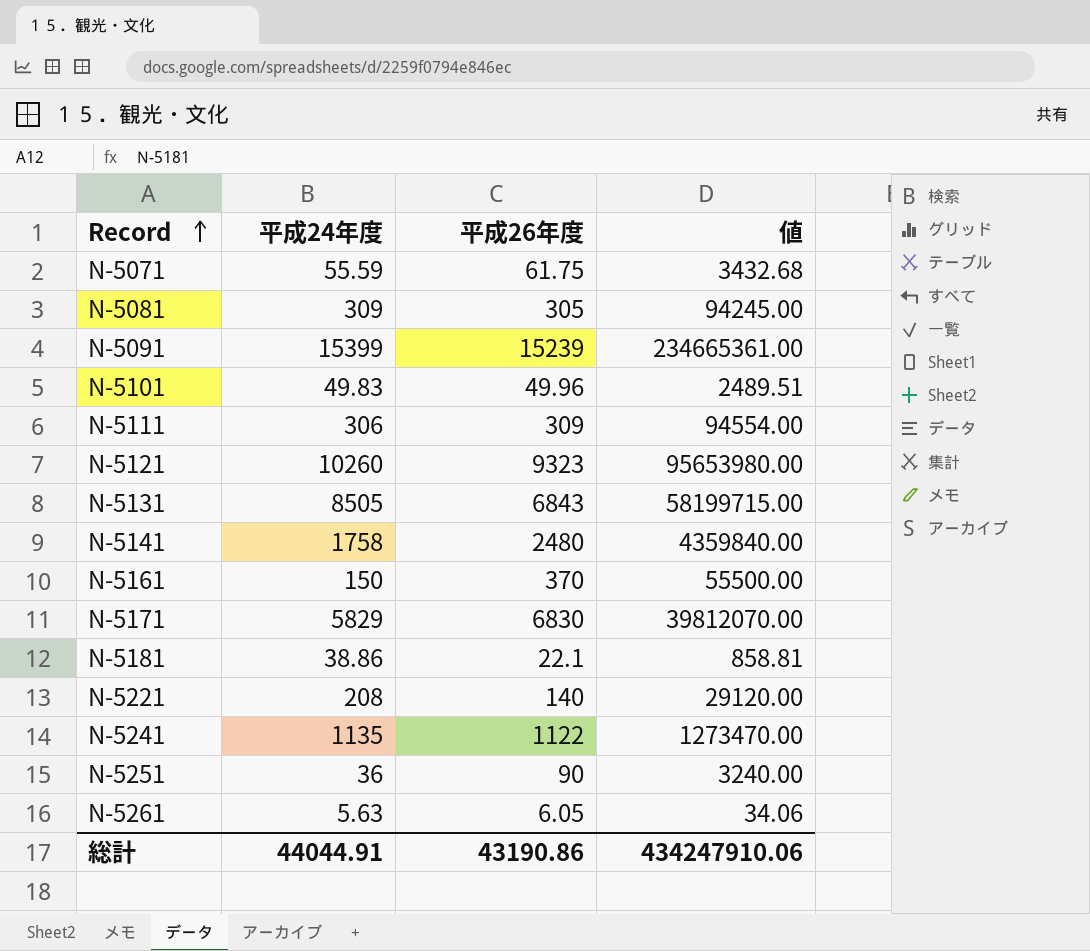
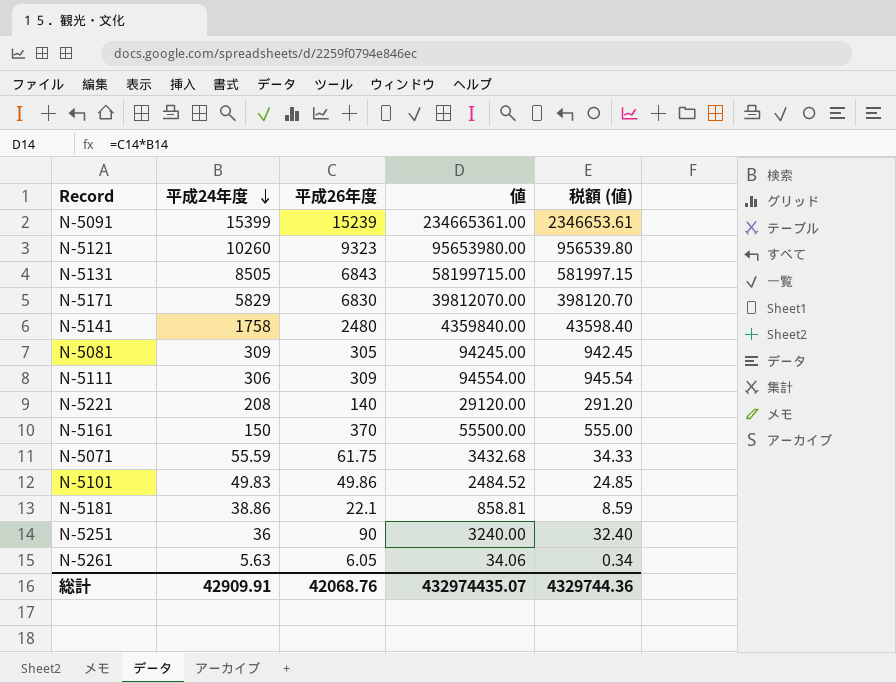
row order: Record ascending -> 平成24年度 descending
column 税額 (値) | formula: none -> [値] * 0.01
row N-5241: 1135 | 1122 | 1273470.00 -> none
N-5101 | 平成26年度: 49.96 -> 49.86
N-5101 | 値: 2489.51 -> 2484.52
総計 | 平成24年度: 44044.91 -> 42909.91
総計 | 平成26年度: 43190.86 -> 42068.76
総計 | 値: 434247910.06 -> 432974435.07

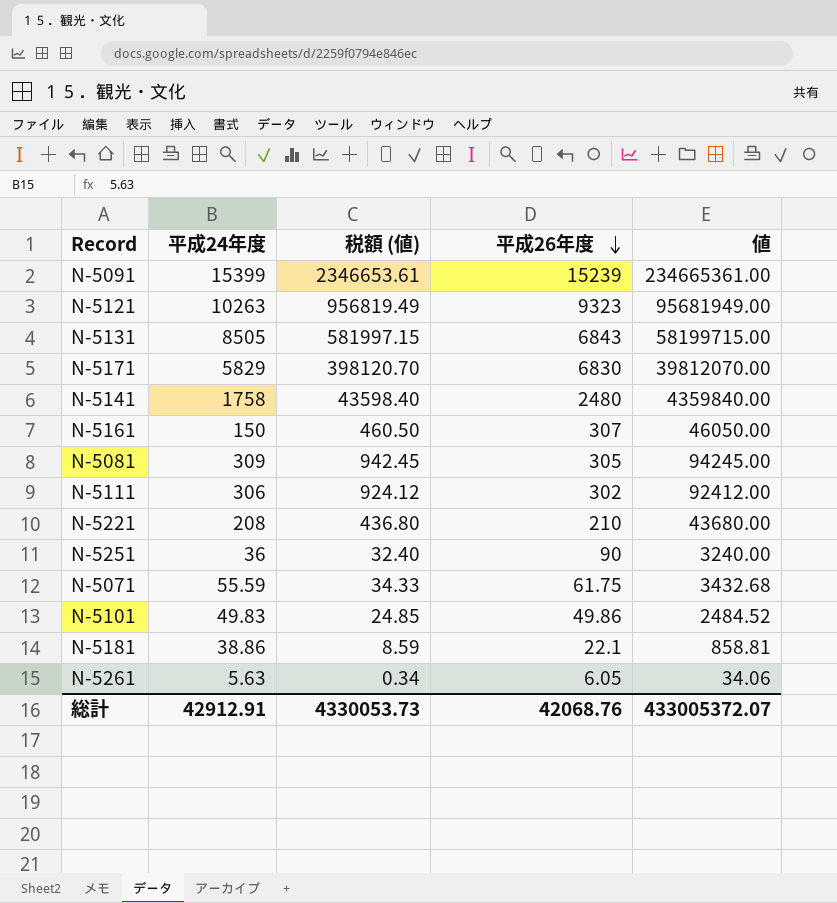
row order: 平成24年度 descending -> 平成26年度 descending
column 税額 (値) | position: 5 -> 3
N-5121 | 平成24年度: 10260 -> 10263
N-5121 | 税額 (値): 956539.80 -> 956819.49
N-5121 | 値: 95653980.00 -> 95681949.00
N-5161 | 税額 (値): 555.00 -> 460.50
N-5161 | 平成26年度: 370 -> 307
N-5161 | 値: 55500.00 -> 46050.00
N-5111 | 税額 (値): 945.54 -> 924.12
N-5111 | 平成26年度: 309 -> 302
N-5111 | 値: 94554.00 -> 92412.00
N-5221 | 税額 (値): 291.20 -> 436.80
N-5221 | 平成26年度: 140 -> 210
N-5221 | 値: 29120.00 -> 43680.00
総計 | 平成24年度: 42909.91 -> 42912.91
総計 | 税額 (値): 4329744.36 -> 4330053.73
総計 | 値: 432974435.07 -> 433005372.07

